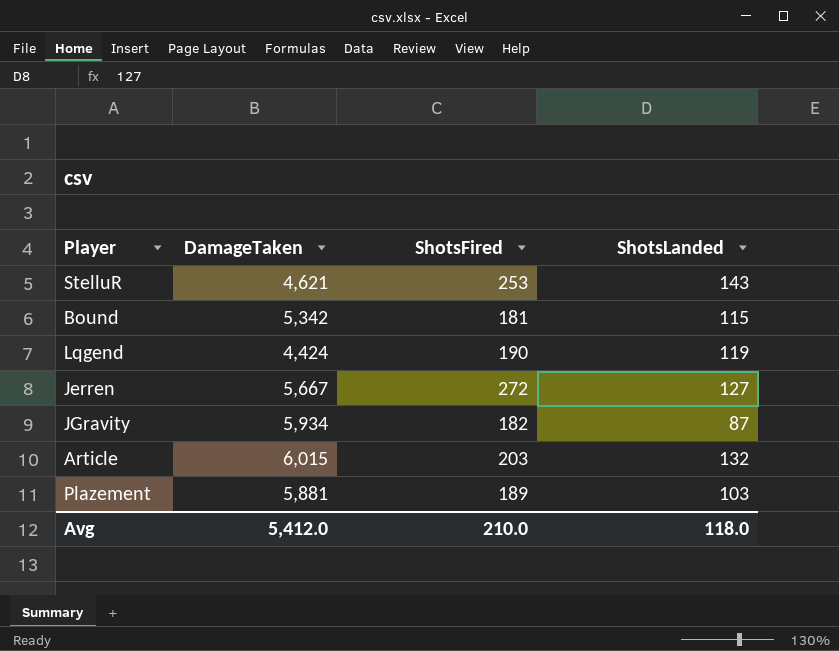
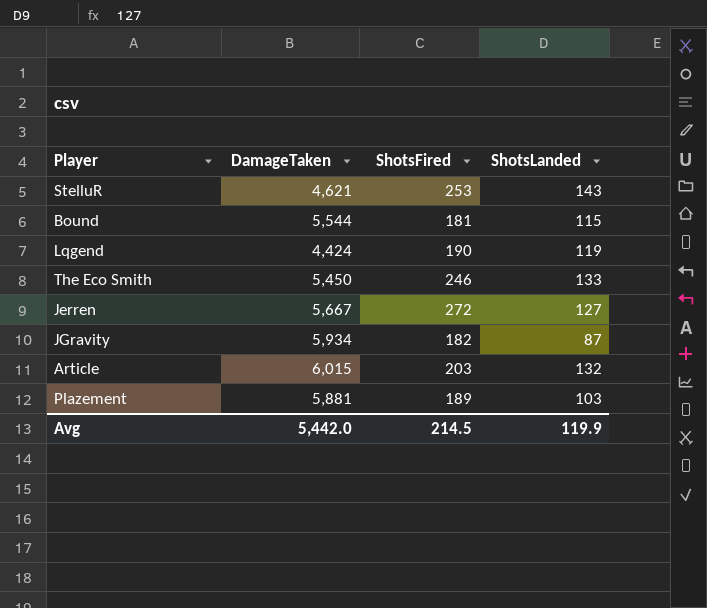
Bound | DamageTaken: 5,342 -> 5,544
row The Eco Smith: none -> 5,450 | 246 | 133
Avg | DamageTaken: 5,412.0 -> 5,442.0
Avg | ShotsFired: 210.0 -> 214.5
Avg | ShotsLanded: 118.0 -> 119.9

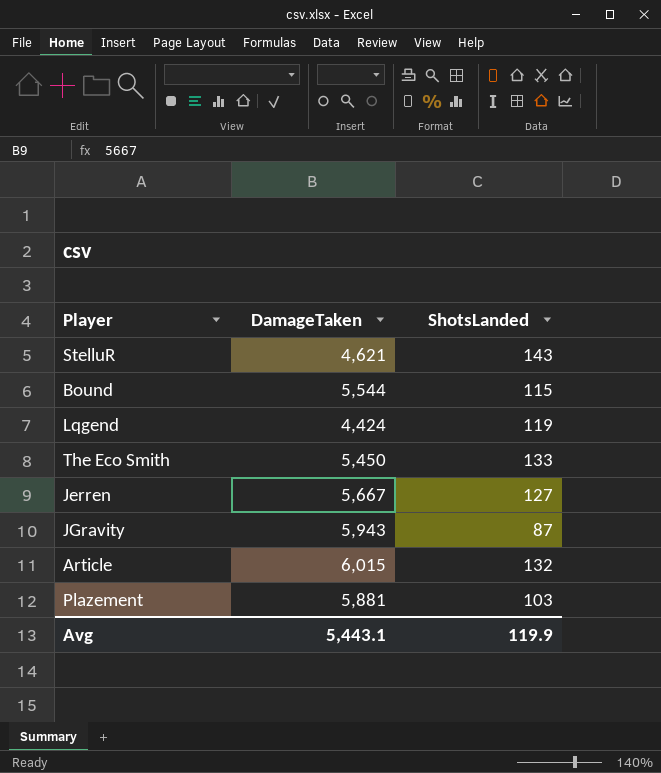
column ShotsFired | position: 3 -> none
JGravity | DamageTaken: 5,934 -> 5,943
Avg | DamageTaken: 5,442.0 -> 5,443.1

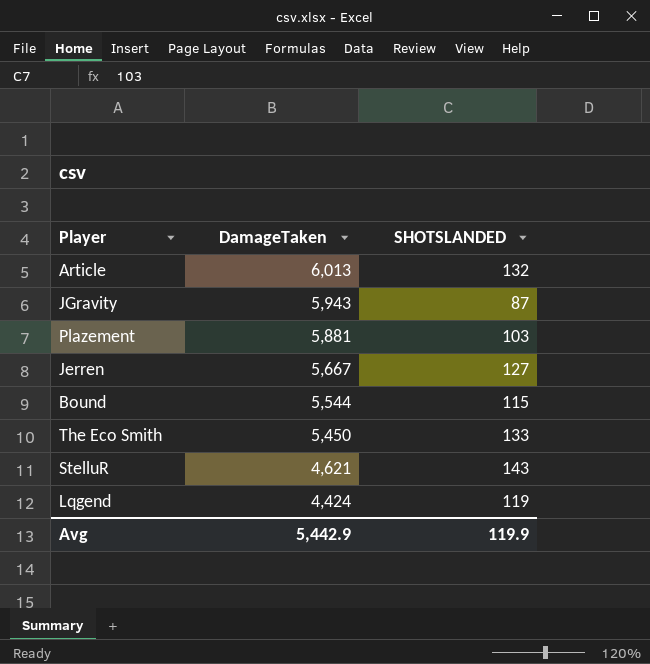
row order: none -> DamageTaken descending
column name: ShotsLanded -> SHOTSLANDED
Article | DamageTaken: 6,015 -> 6,013
Avg | DamageTaken: 5,443.1 -> 5,442.9

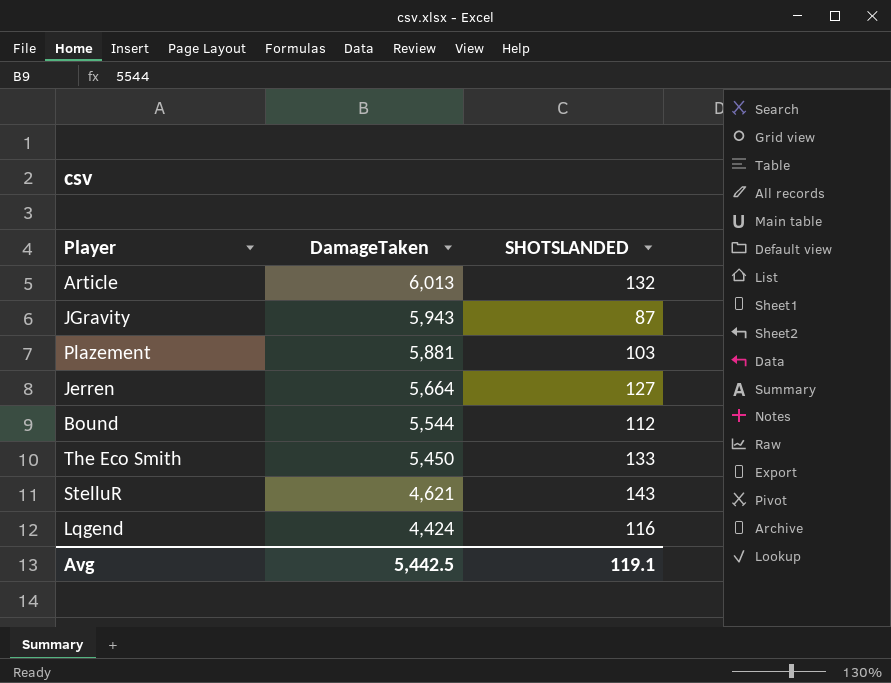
Jerren | DamageTaken: 5,667 -> 5,664
Bound | SHOTSLANDED: 115 -> 112
Lqgend | SHOTSLANDED: 119 -> 116
Avg | DamageTaken: 5,442.9 -> 5,442.5
Avg | SHOTSLANDED: 119.9 -> 119.1

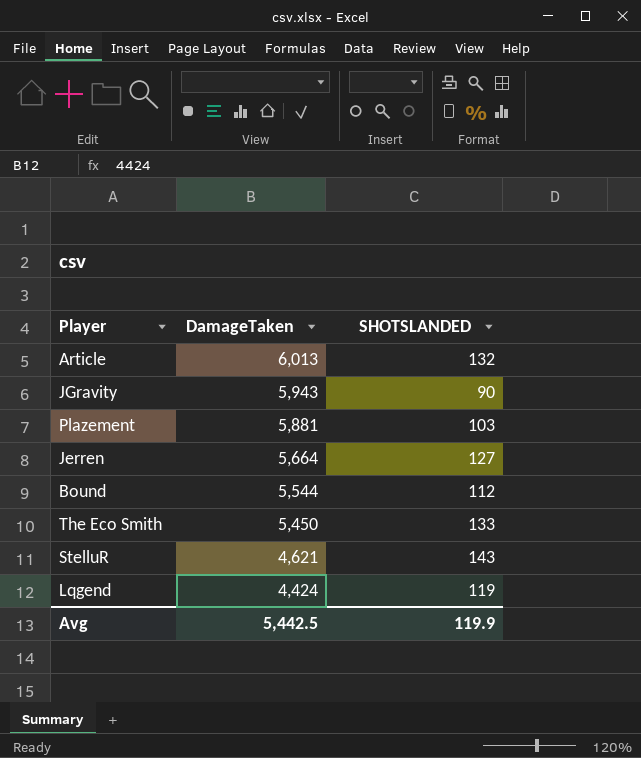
JGravity | SHOTSLANDED: 87 -> 90
Lqgend | SHOTSLANDED: 116 -> 119
Avg | SHOTSLANDED: 119.1 -> 119.9

